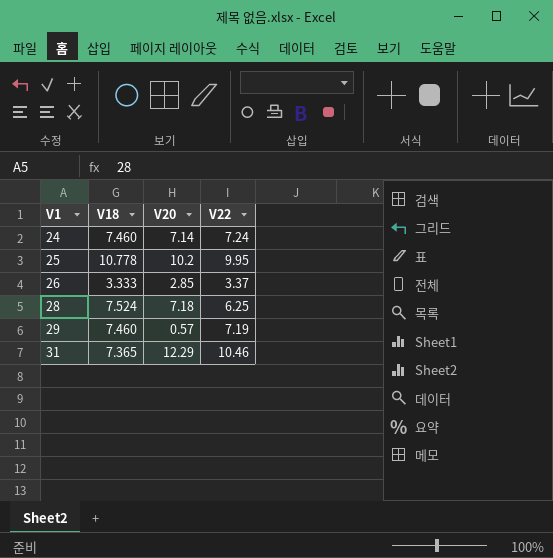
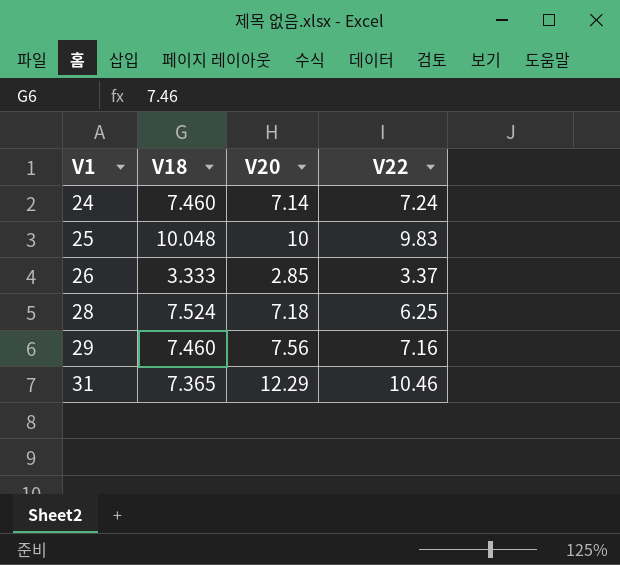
25 | V18: 10.778 -> 10.048
25 | V20: 10.2 -> 10
25 | V22: 9.95 -> 9.83
29 | V20: 0.57 -> 7.56
29 | V22: 7.19 -> 7.16

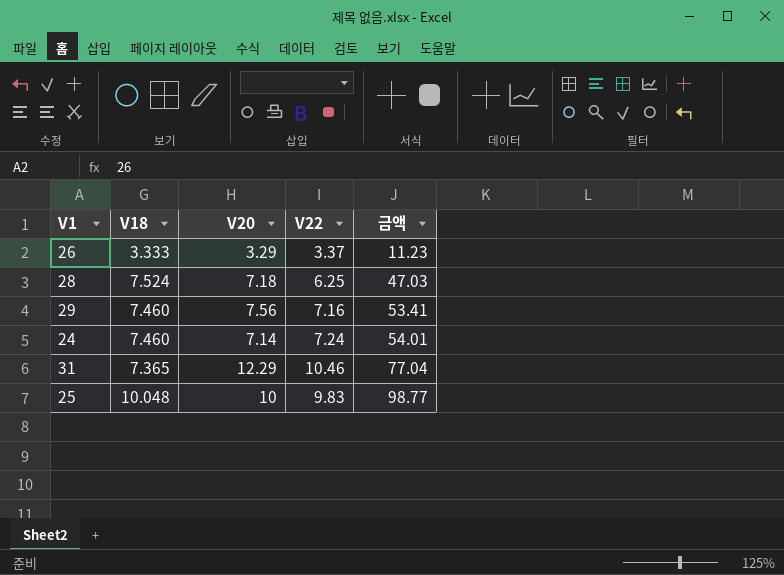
row order: V1 ascending -> 금액 ascending
column 금액 | formula: none -> [V18] * [V22]
26 | V20: 2.85 -> 3.29

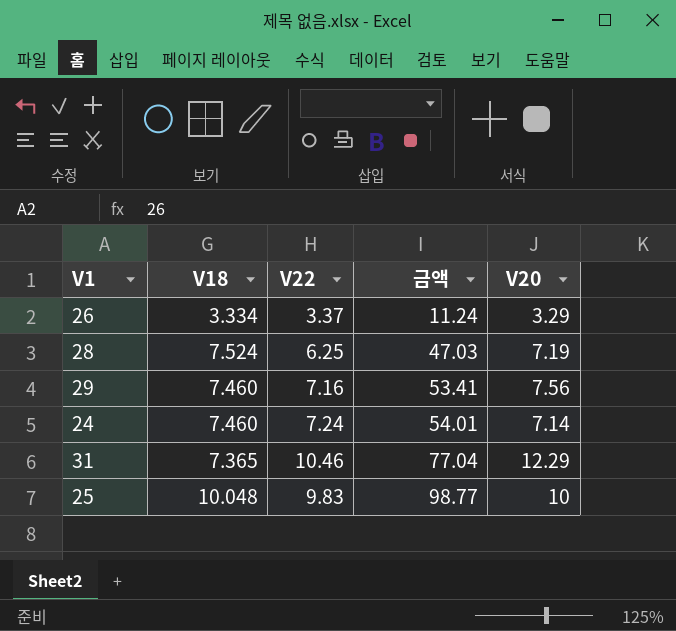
column V20 | position: 3 -> 5
26 | V18: 3.333 -> 3.334
26 | 금액: 11.23 -> 11.24
28 | V20: 7.18 -> 7.19

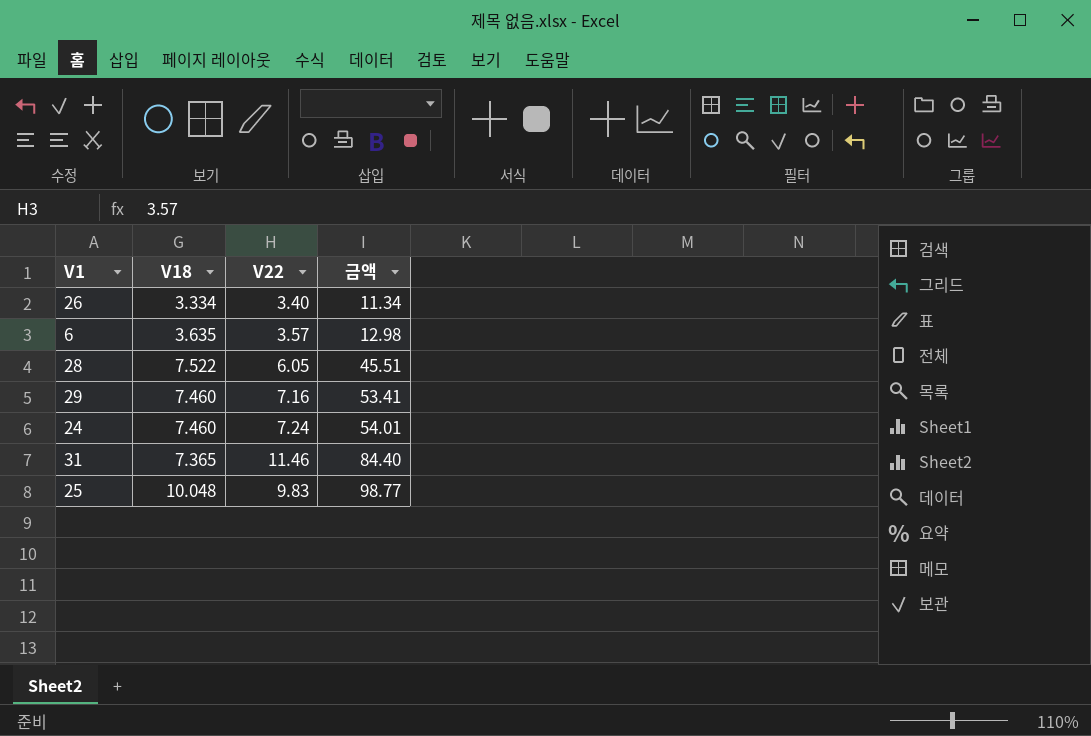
column V20 | position: 5 -> none
26 | V22: 3.37 -> 3.40
26 | 금액: 11.24 -> 11.34
row 6: none -> 3.635 | 3.57 | 12.98
28 | V18: 7.524 -> 7.522
28 | V22: 6.25 -> 6.05
28 | 금액: 47.03 -> 45.51
31 | V22: 10.46 -> 11.46
31 | 금액: 77.04 -> 84.40

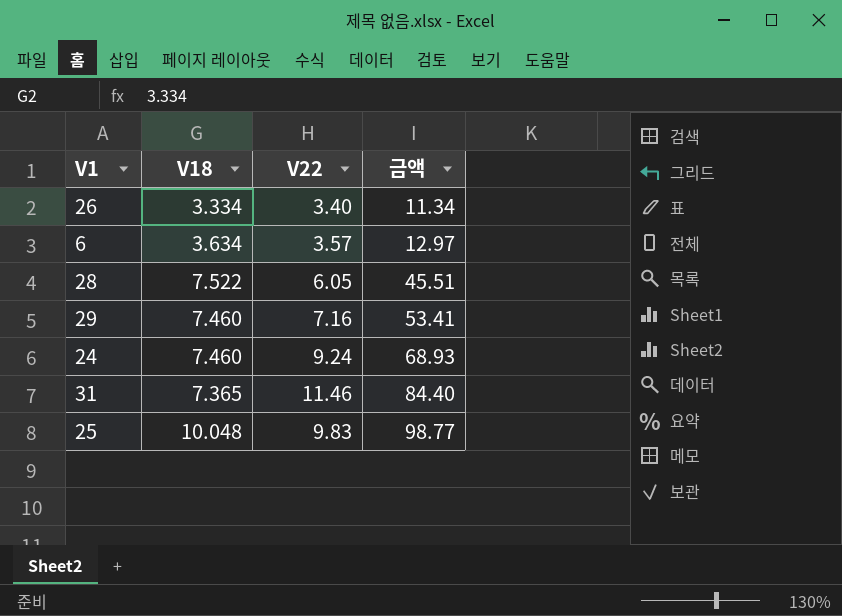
6 | V18: 3.635 -> 3.634
6 | 금액: 12.98 -> 12.97
24 | V22: 7.24 -> 9.24
24 | 금액: 54.01 -> 68.93

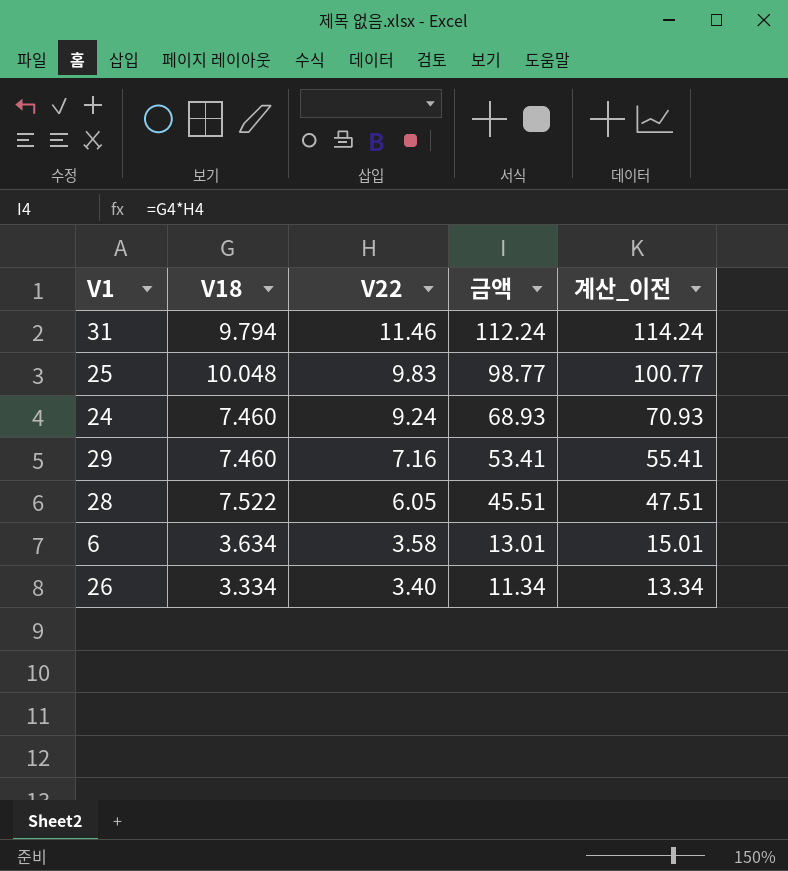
row order: 금액 ascending -> V22 descending
column 계산_이전 | formula: none -> [금액] + 2
31 | V18: 7.365 -> 9.794
31 | 금액: 84.40 -> 112.24
6 | V22: 3.57 -> 3.58
6 | 금액: 12.97 -> 13.01

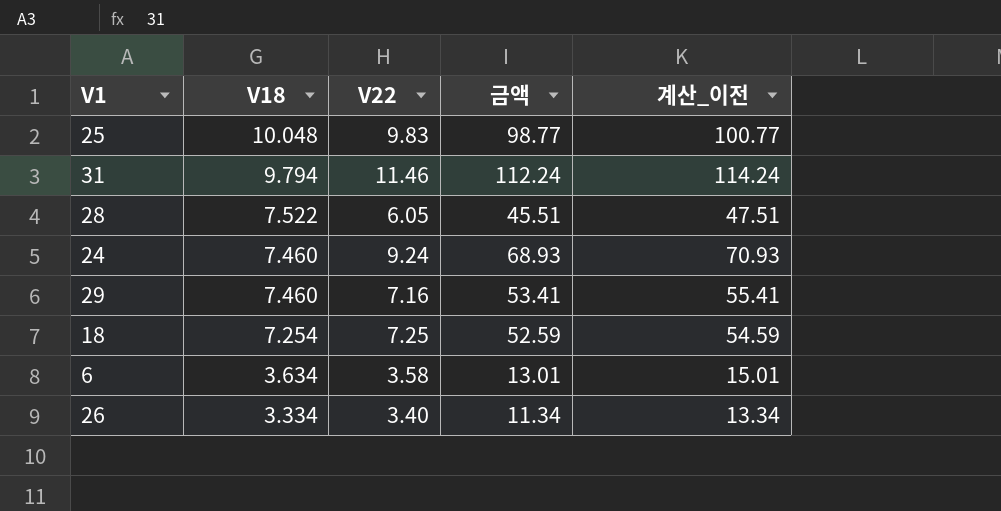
row order: V22 descending -> V18 descending
row 18: none -> 7.254 | 7.25 | 52.59 | 54.59

